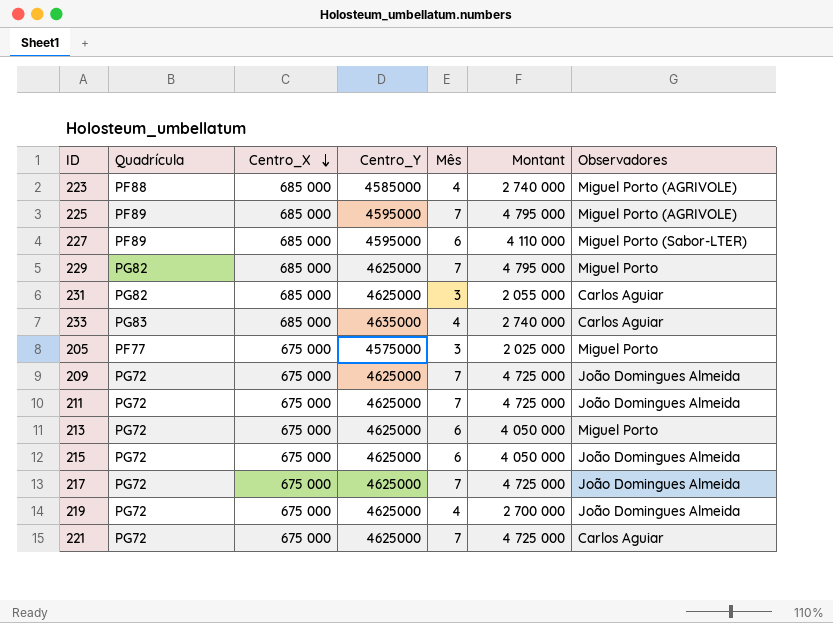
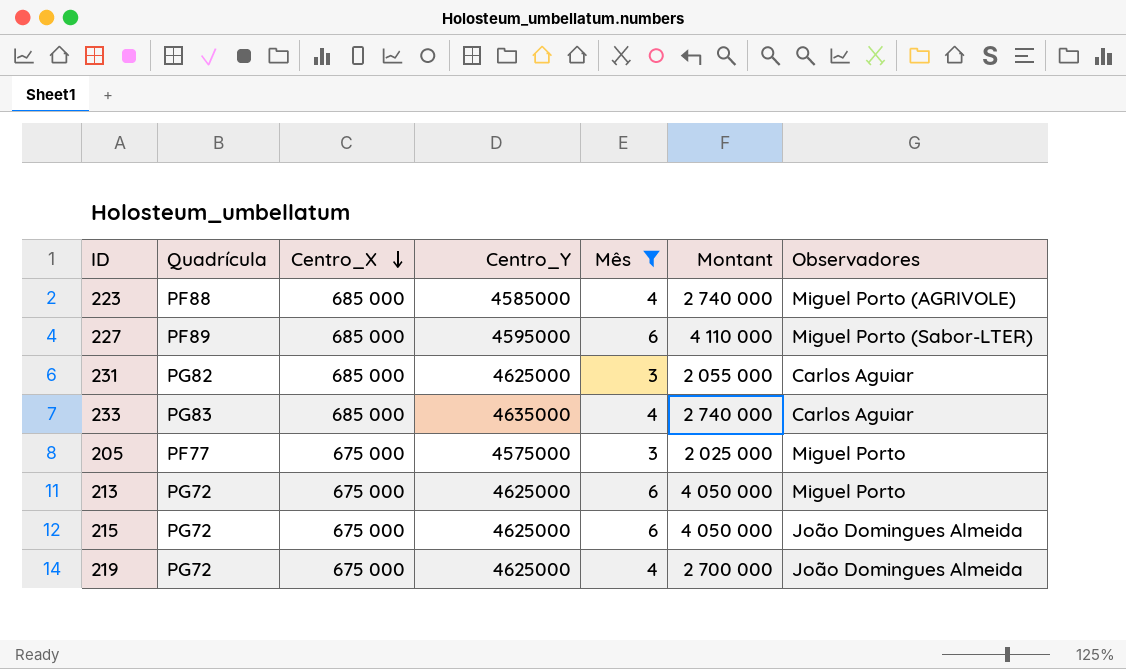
filter: none -> Mês != 7

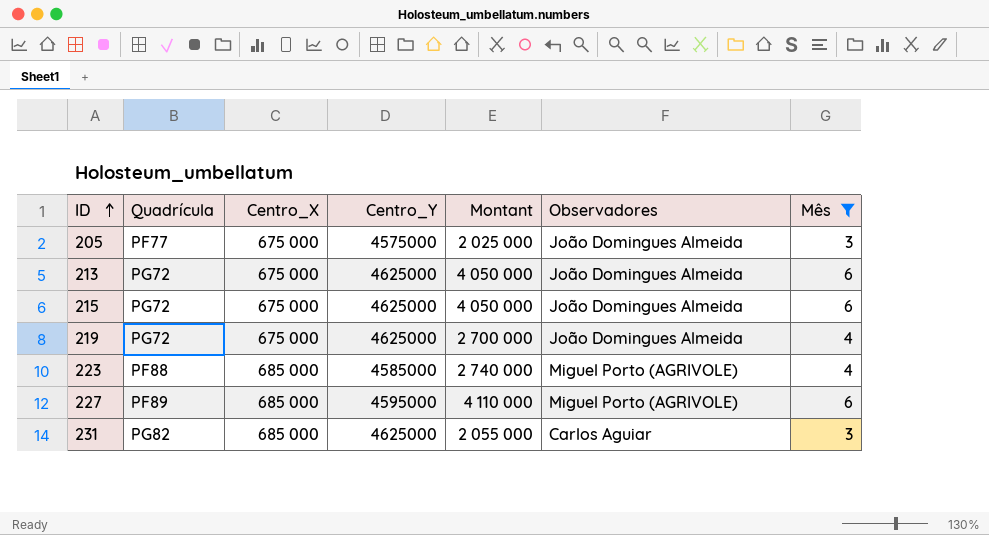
row order: Centro_X descending -> ID ascending
column Mês | position: 5 -> 7
row 233: PG83 | 685 000 | 4635000 | 4 | 2 740 000 | Carlos Aguiar -> none
205 | Observadores: Miguel Porto -> João Domingues Almeida
213 | Observadores: Miguel Porto -> João Domingues Almeida
227 | Observadores: Miguel Porto (Sabor-LTER) -> Miguel Porto (AGRIVOLE)

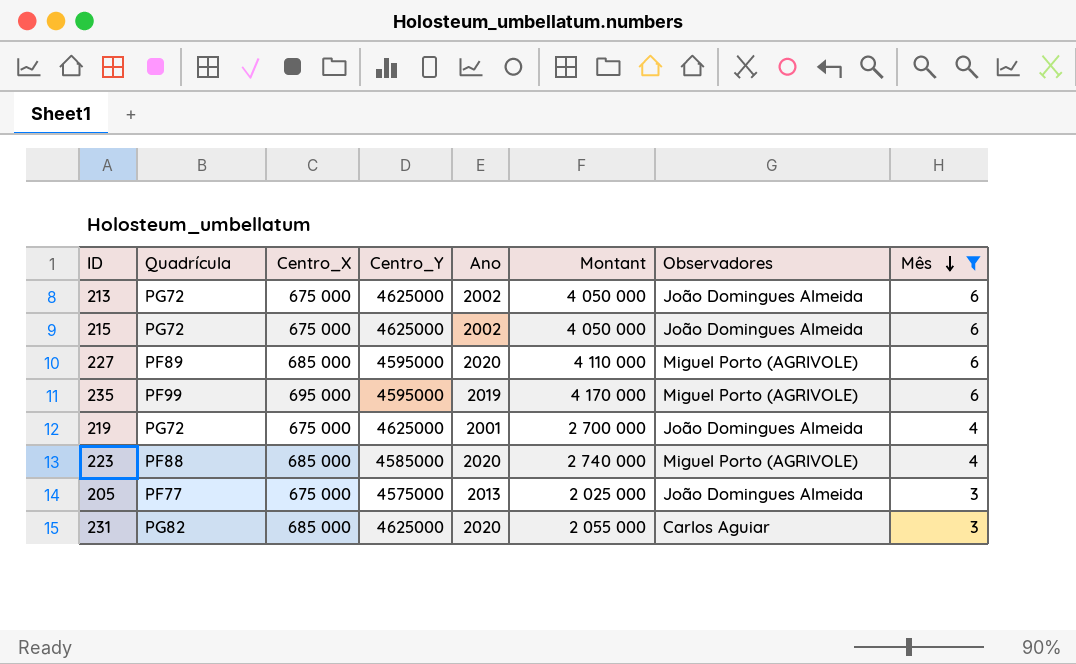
row order: ID ascending -> Mês descending
column Ano | position: none -> 5
row 235: none -> PF99 | 695 000 | 4595000 | 2019 | 4 170 000 | Miguel Porto (AGRIVOLE) | 6

